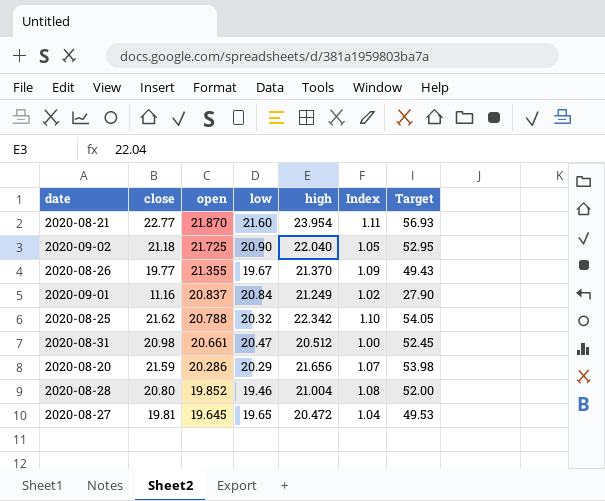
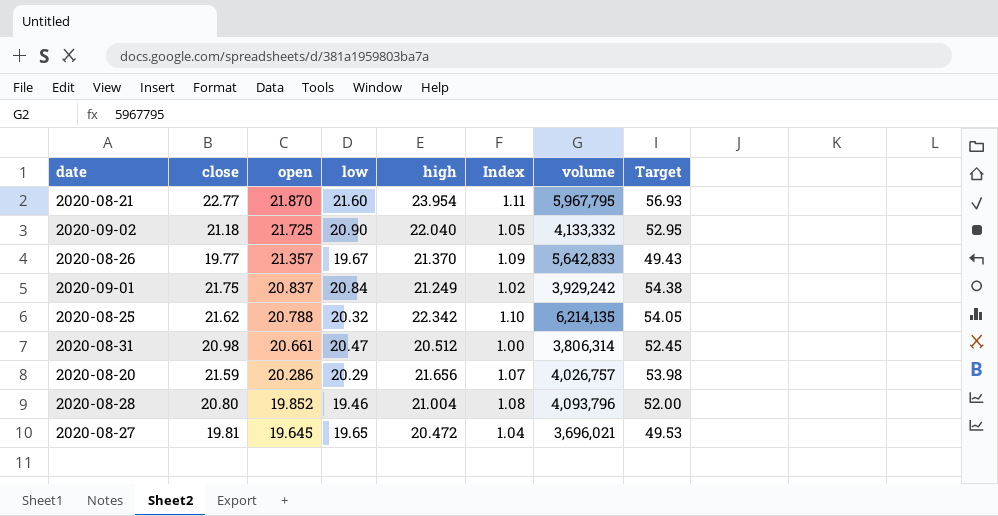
column volume | position: none -> 7
2020-08-26 | open: 21.355 -> 21.357
2020-09-01 | close: 11.16 -> 21.75
2020-09-01 | Target: 27.90 -> 54.38

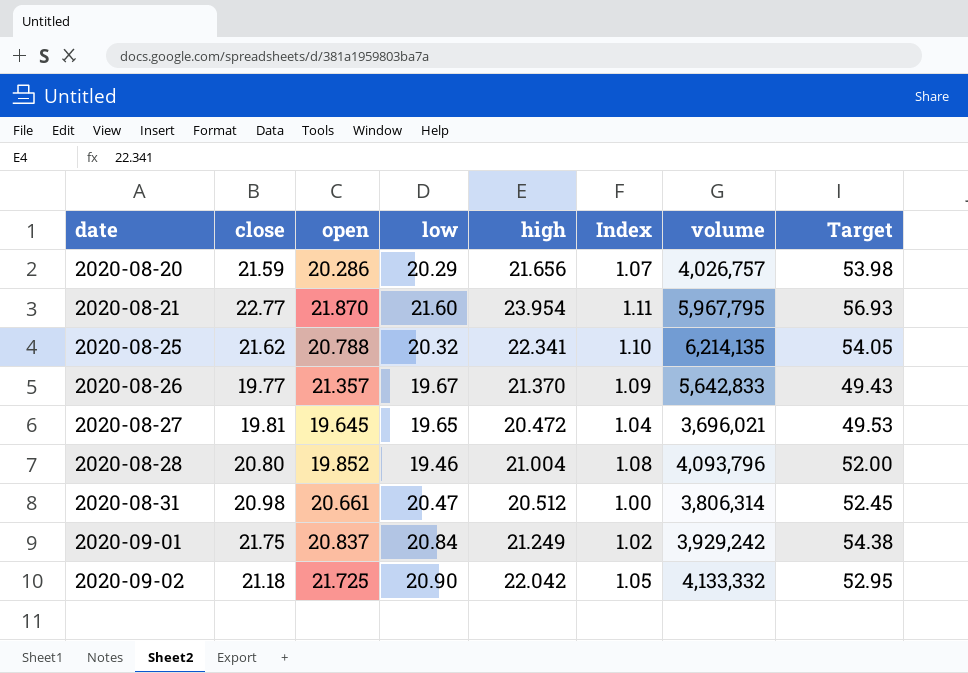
row order: open descending -> date ascending
2020-08-25 | high: 22.342 -> 22.341
2020-09-02 | high: 22.040 -> 22.042

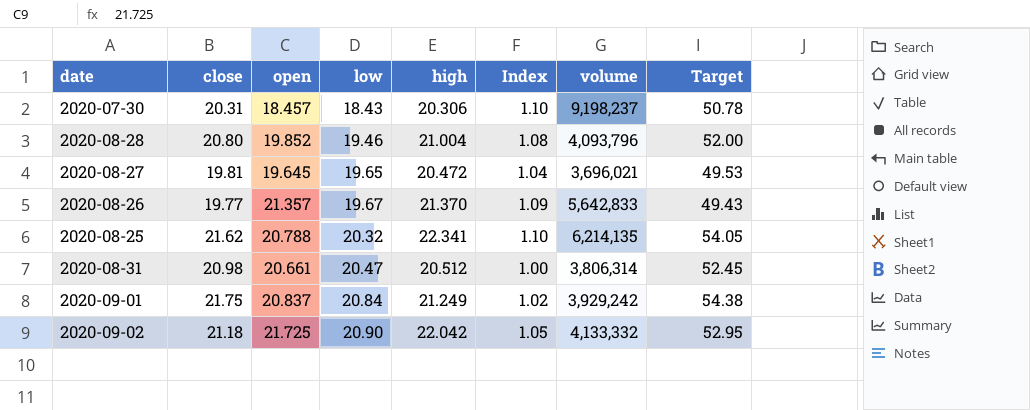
row order: date ascending -> low ascending
row 2020-08-20: 21.59 | 20.286 | 20.29 | 21.656 | 1.07 | 4,026,757 | 53.98 -> none
row 2020-08-21: 22.77 | 21.870 | 21.60 | 23.954 | 1.11 | 5,967,795 | 56.93 -> none
row 2020-07-30: none -> 20.31 | 18.457 | 18.43 | 20.306 | 1.10 | 9,198,237 | 50.78

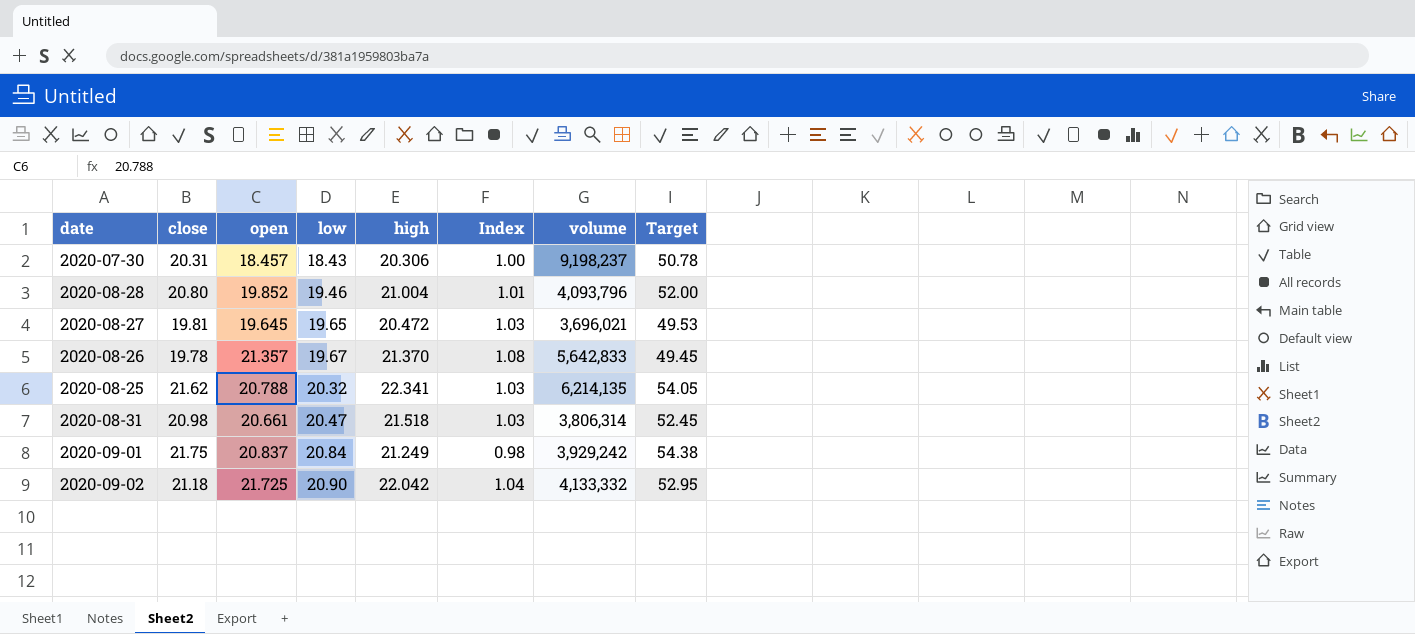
column Index | formula: [high] / [low] -> [high] / [close]
2020-08-26 | close: 19.77 -> 19.78
2020-08-26 | Target: 49.43 -> 49.45
2020-08-31 | high: 20.512 -> 21.518

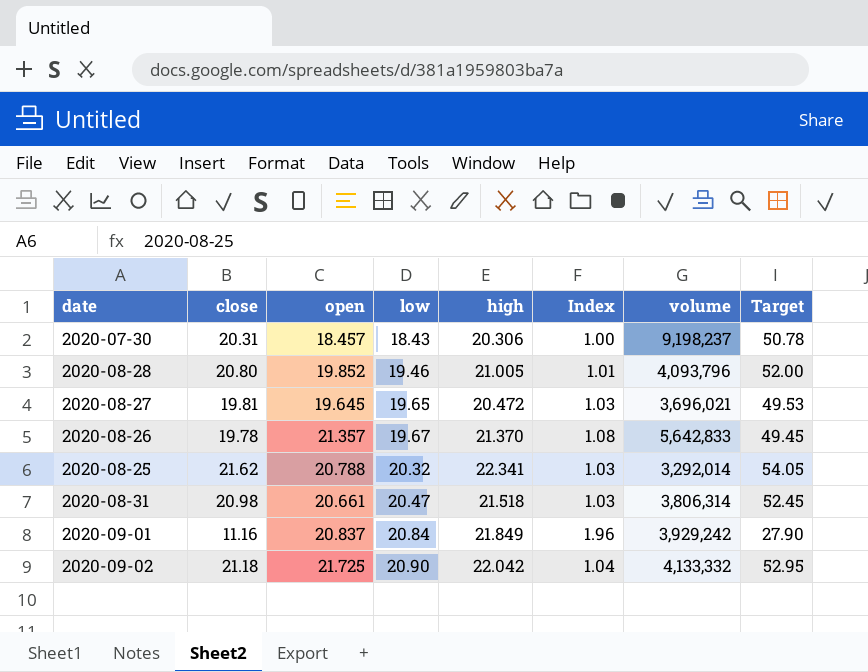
2020-08-28 | high: 21.004 -> 21.005
2020-08-25 | volume: 6,214,135 -> 3,292,014
2020-09-01 | close: 21.75 -> 11.16
2020-09-01 | high: 21.249 -> 21.849
2020-09-01 | Index: 0.98 -> 1.96
2020-09-01 | Target: 54.38 -> 27.90

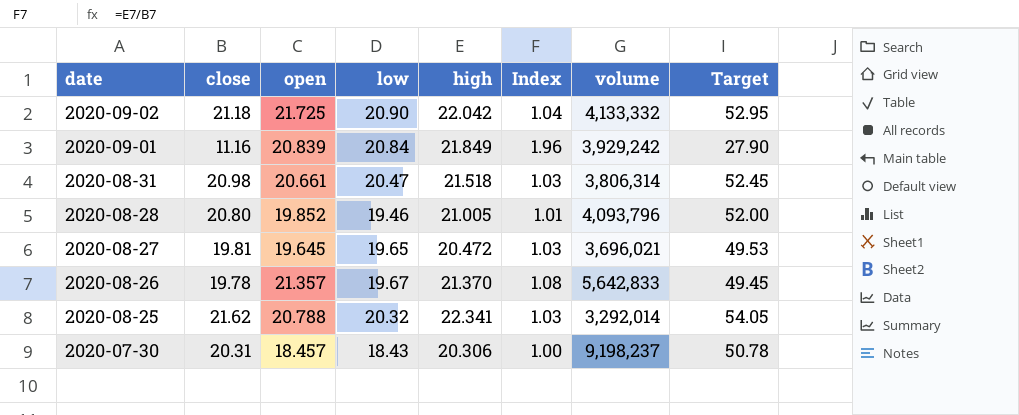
row order: low ascending -> date descending
2020-09-01 | open: 20.837 -> 20.839

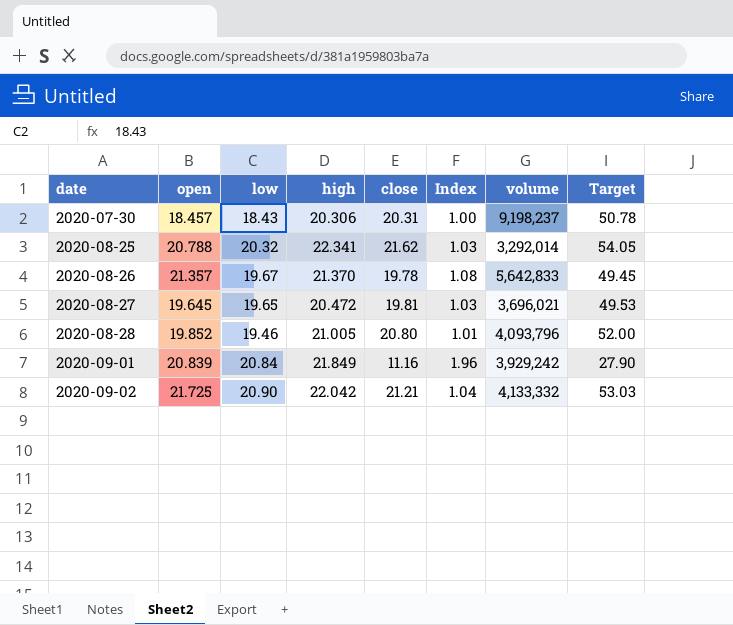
row order: date descending -> date ascending
column close | position: 2 -> 5
row 2020-08-31: 20.98 | 20.661 | 20.47 | 21.518 | 1.03 | 3,806,314 | 52.45 -> none
2020-09-02 | close: 21.18 -> 21.21
2020-09-02 | Target: 52.95 -> 53.03

